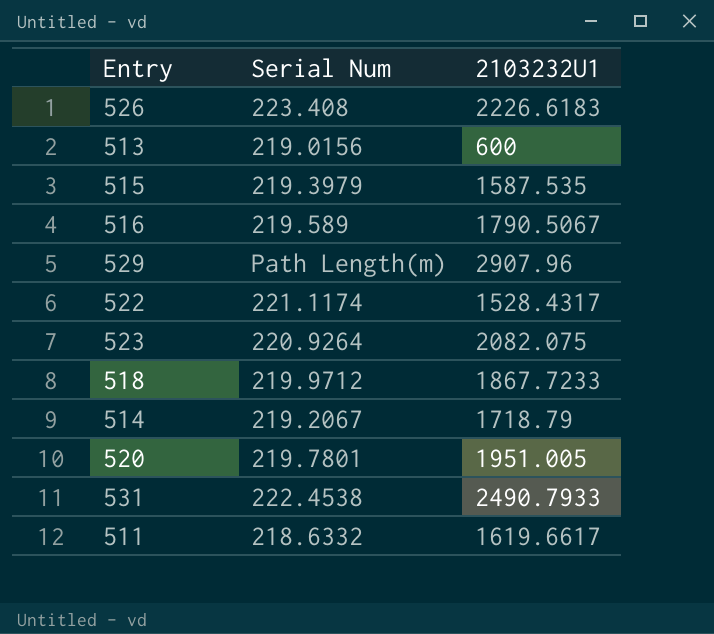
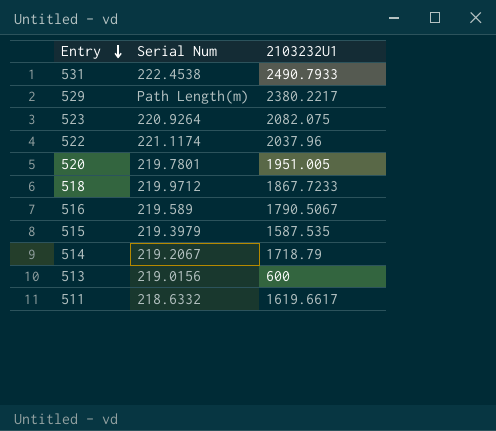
row order: none -> Entry descending
row 526: 223.408 | 2226.6183 -> none
529 | 2103232U1: 2907.96 -> 2380.2217
522 | 2103232U1: 1528.4317 -> 2037.96

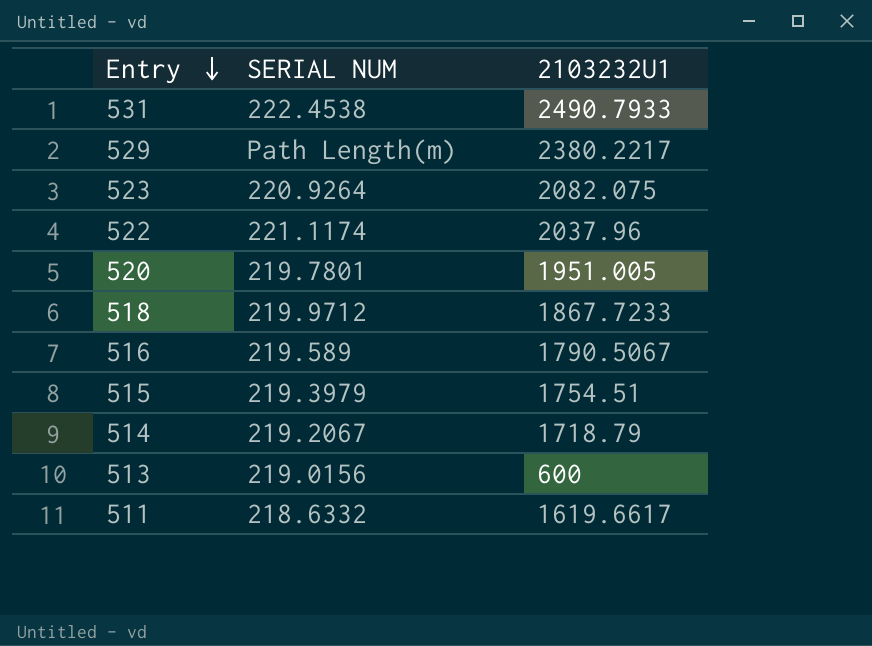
column name: Serial Num -> SERIAL NUM
515 | 2103232U1: 1587.535 -> 1754.51

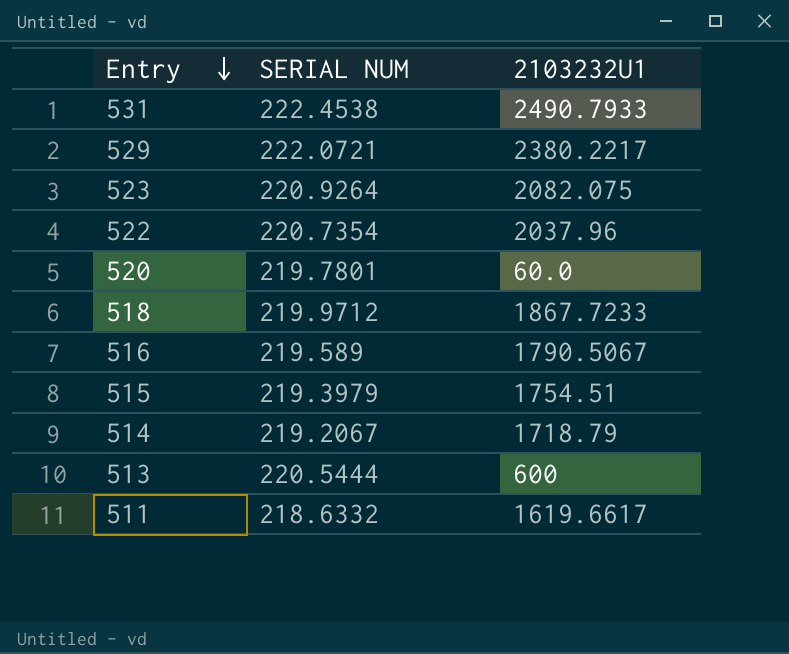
529 | SERIAL NUM: Path Length(m) -> 222.0721
522 | SERIAL NUM: 221.1174 -> 220.7354
520 | 2103232U1: 1951.005 -> 60.0
513 | SERIAL NUM: 219.0156 -> 220.5444

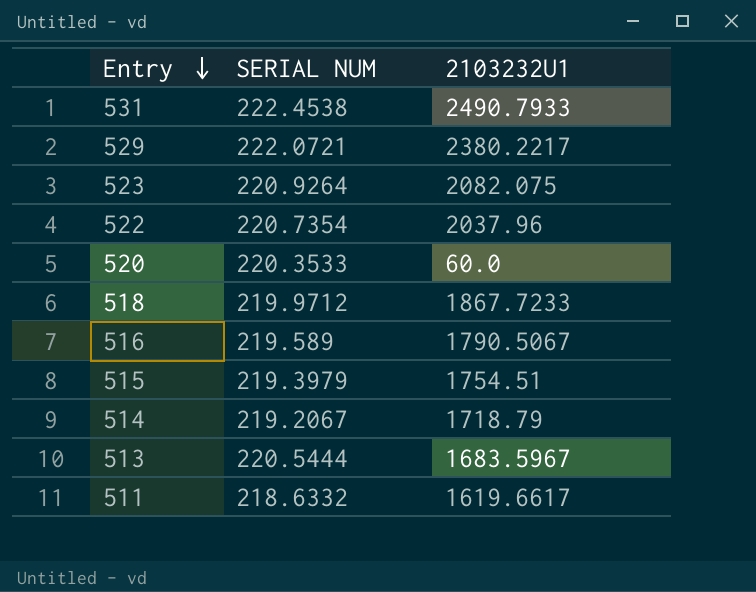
520 | SERIAL NUM: 219.7801 -> 220.3533
513 | 2103232U1: 600 -> 1683.5967

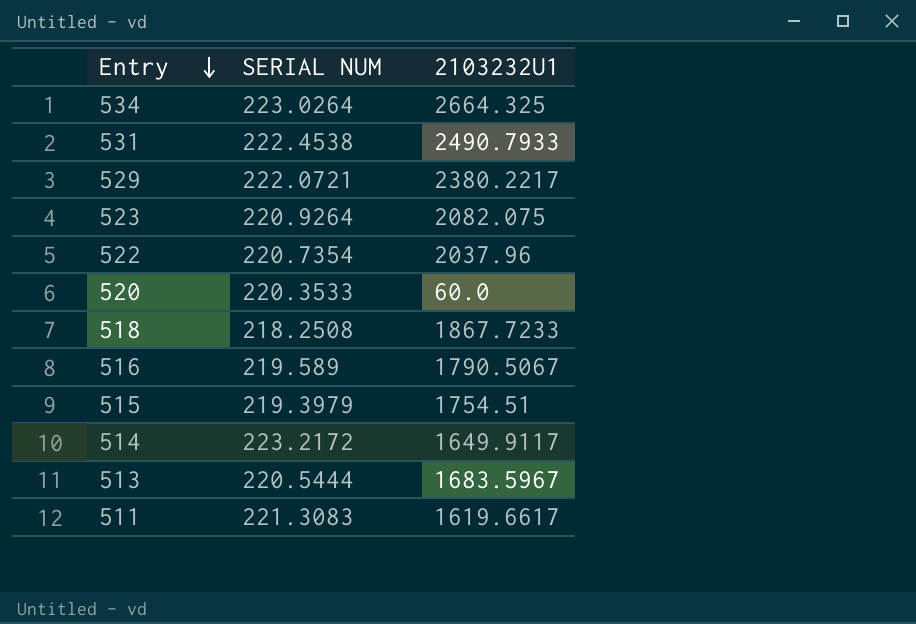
row 534: none -> 223.0264 | 2664.325
518 | SERIAL NUM: 219.9712 -> 218.2508
514 | SERIAL NUM: 219.2067 -> 223.2172
514 | 2103232U1: 1718.79 -> 1649.9117
511 | SERIAL NUM: 218.6332 -> 221.3083

